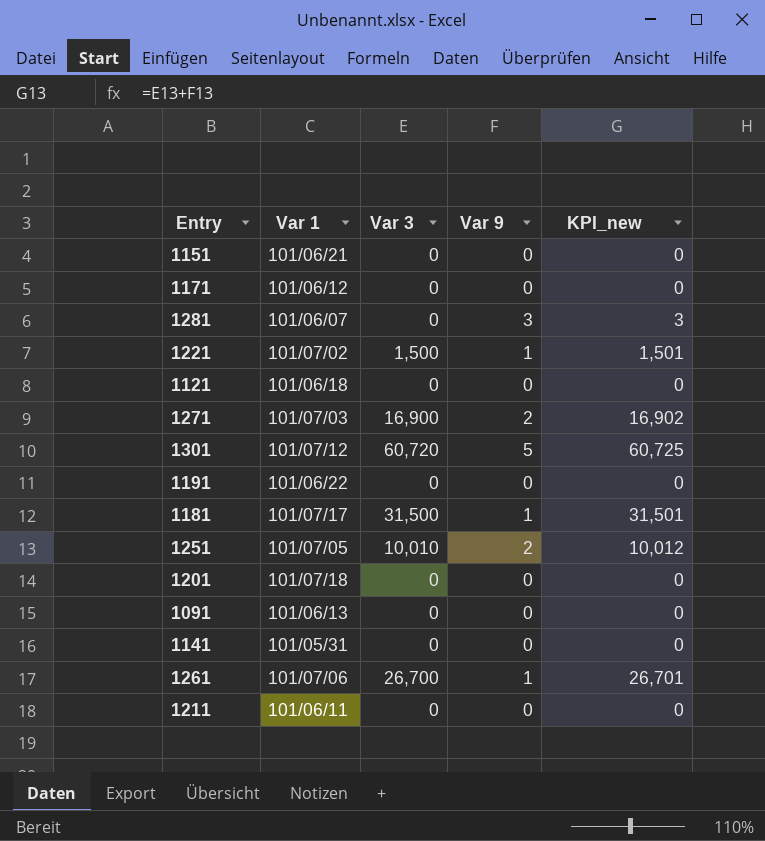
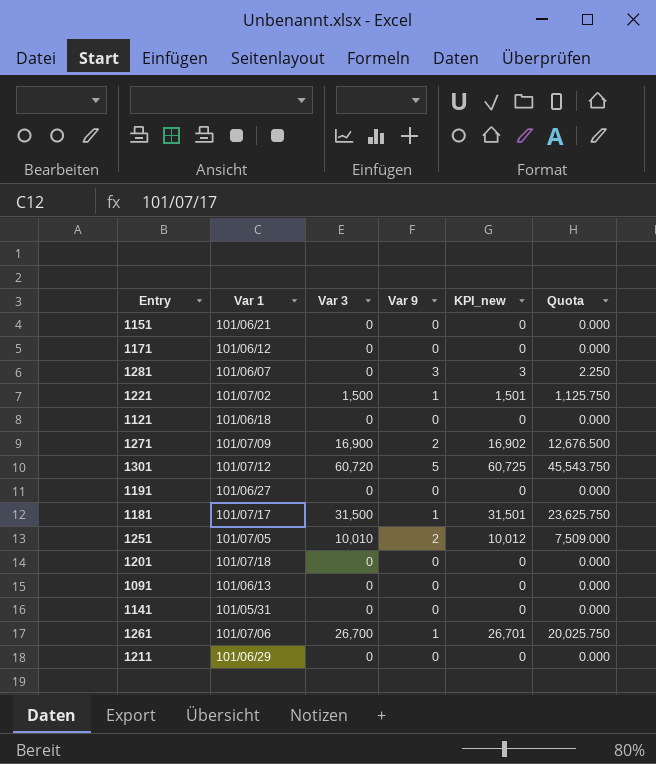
column Quota | formula: none -> [KPI_new] * 0.75
1271 | Var 1: 101/07/03 -> 101/07/09
1191 | Var 1: 101/06/22 -> 101/06/27
1211 | Var 1: 101/06/11 -> 101/06/29

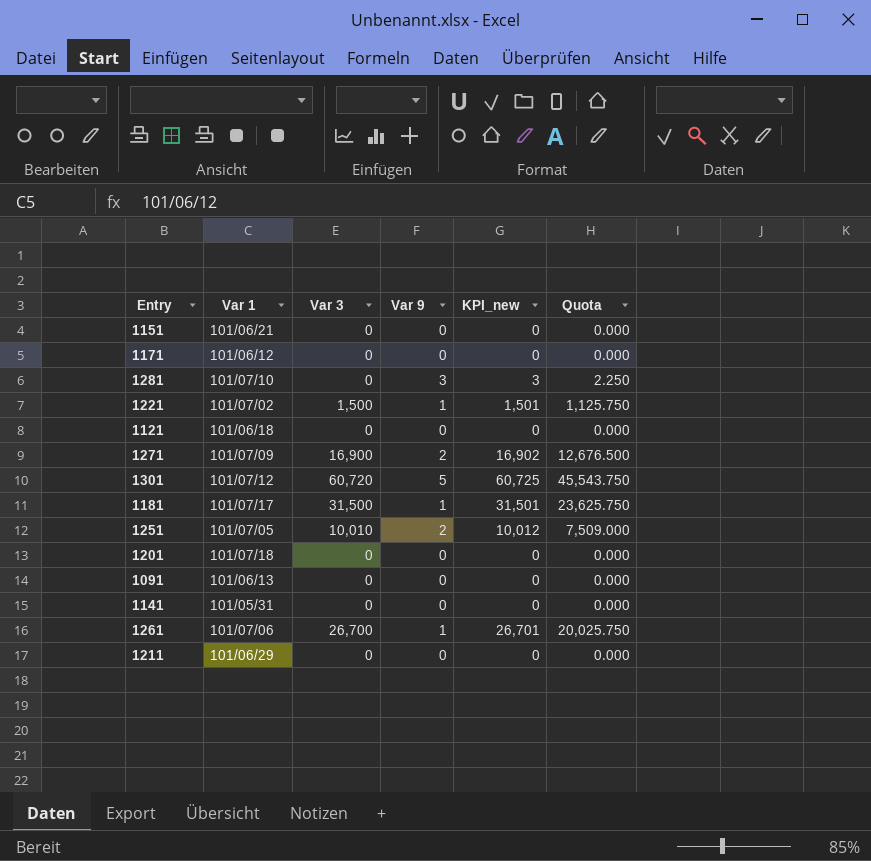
row 1191: 101/06/27 | 0 | 0 | 0 | 0.000 -> none
1281 | Var 1: 101/06/07 -> 101/07/10

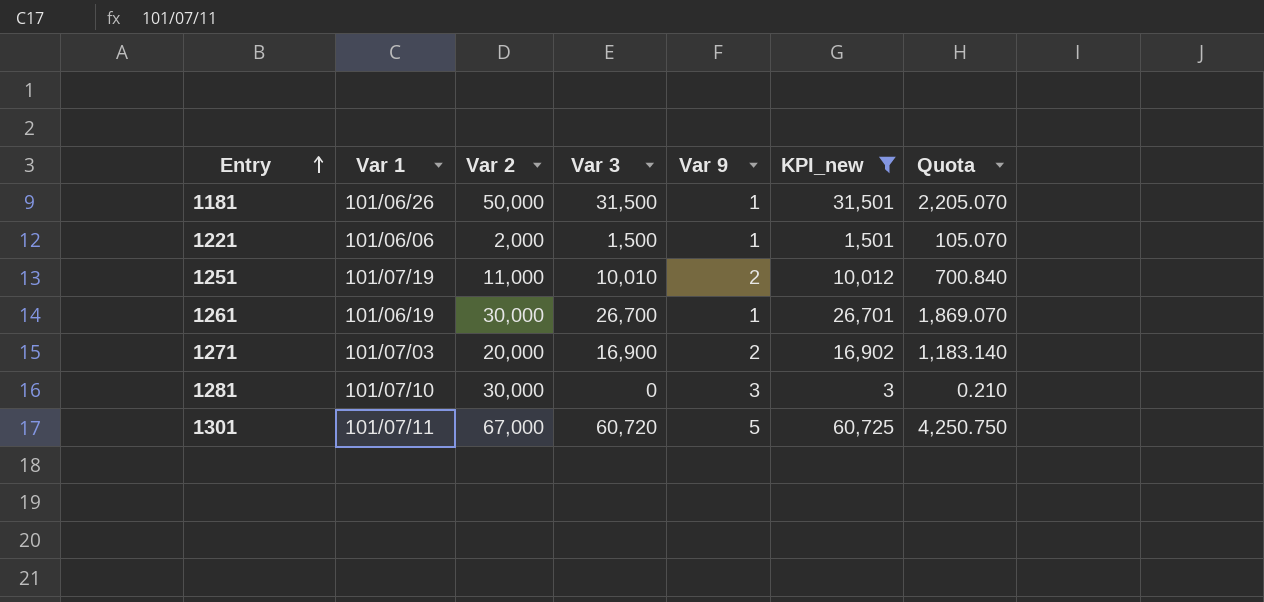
filter: none -> KPI_new != 0
row order: none -> Entry ascending
column Var 2 | position: none -> 3
column Quota | formula: [KPI_new] * 0.75 -> [KPI_new] * 0.07
1181 | Var 1: 101/07/17 -> 101/06/26
1221 | Var 1: 101/07/02 -> 101/06/06
1251 | Var 1: 101/07/05 -> 101/07/19
1261 | Var 1: 101/07/06 -> 101/06/19
1271 | Var 1: 101/07/09 -> 101/07/03
1301 | Var 1: 101/07/12 -> 101/07/11

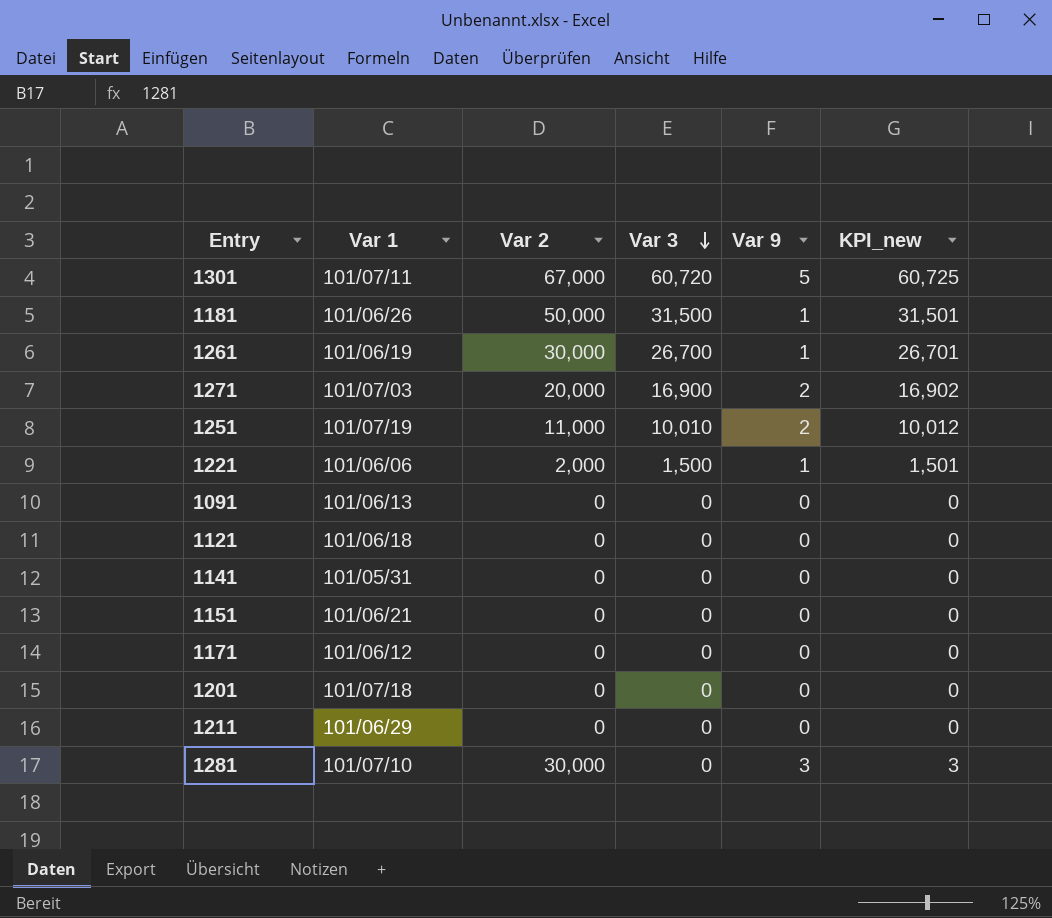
filter: KPI_new != 0 -> none
row order: Entry ascending -> Var 3 descending
column Quota | formula: [KPI_new] * 0.07 -> none

